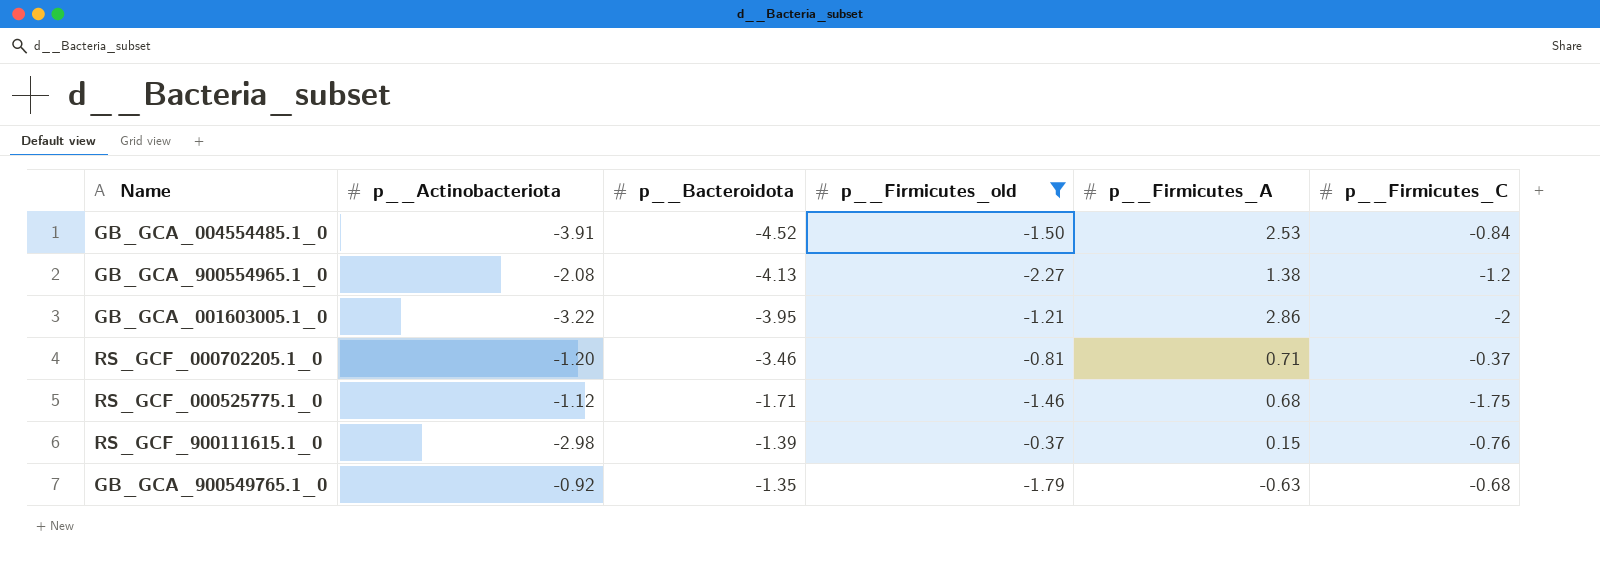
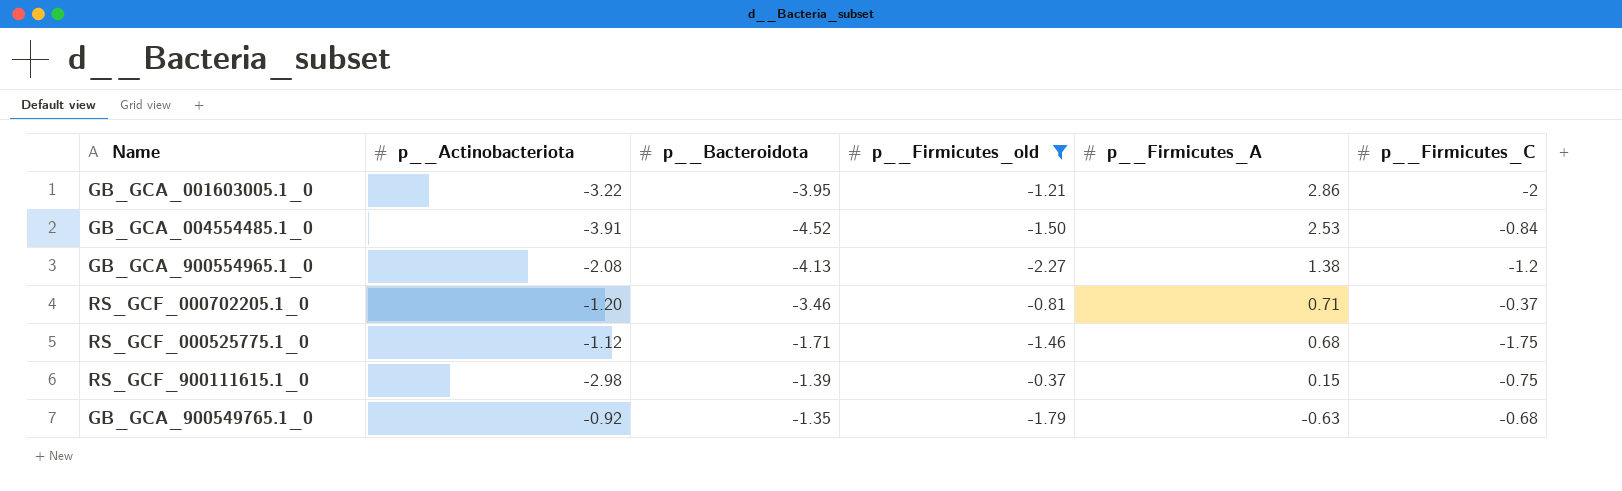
row order: p__Bacteroidota ascending -> p__Firmicutes_A descending
RS_GCF_900111615.1_0 | p__Firmicutes_C: -0.76 -> -0.75

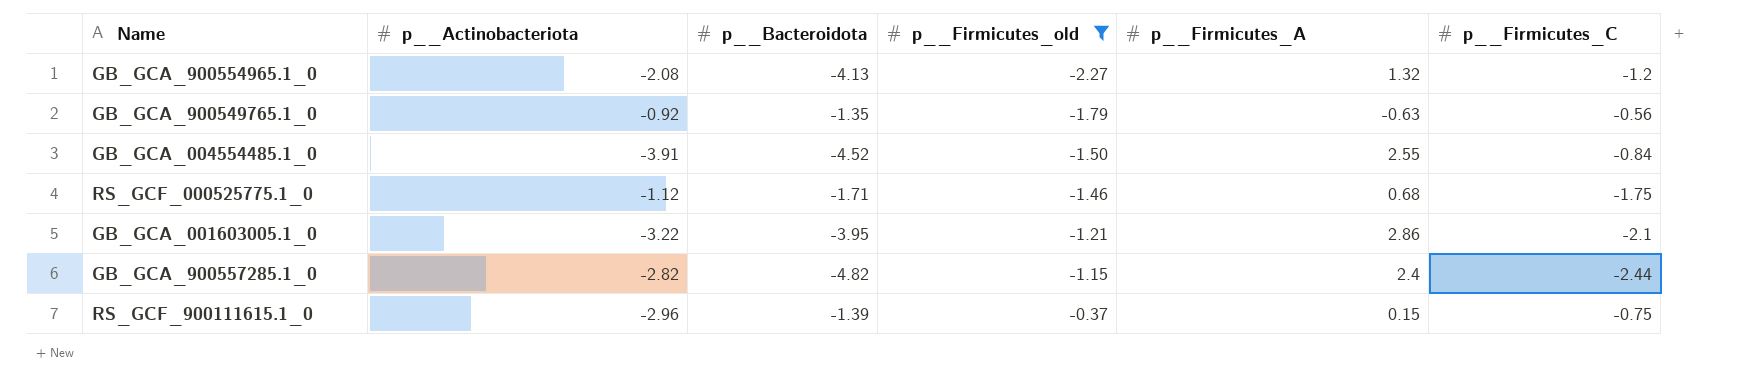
row order: p__Firmicutes_A descending -> p__Firmicutes_old ascending
row RS_GCF_000702205.1_0: -1.20 | -3.46 | -0.81 | 0.71 | -0.37 -> none
GB_GCA_900554965.1_0 | p__Firmicutes_A: 1.38 -> 1.32
GB_GCA_900549765.1_0 | p__Firmicutes_C: -0.68 -> -0.56
GB_GCA_004554485.1_0 | p__Firmicutes_A: 2.53 -> 2.55
GB_GCA_001603005.1_0 | p__Firmicutes_C: -2 -> -2.1
row GB_GCA_900557285.1_0: none -> -2.82 | -4.82 | -1.15 | 2.4 | -2.44
RS_GCF_900111615.1_0 | p__Actinobacteriota: -2.98 -> -2.96

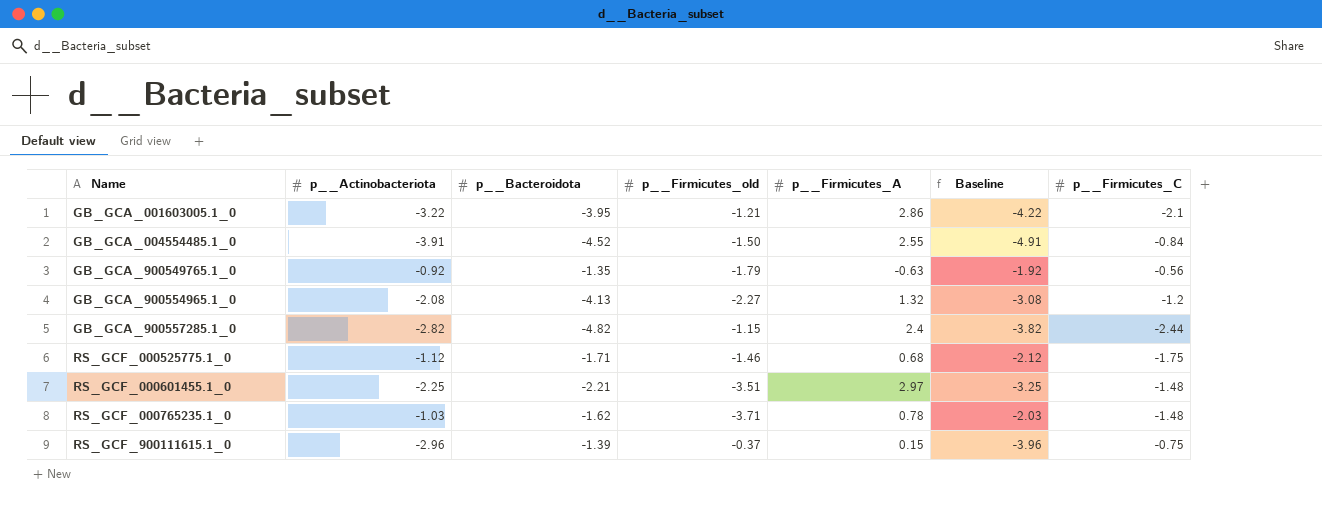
filter: p__Firmicutes_old >= -2.27 -> none
row order: p__Firmicutes_old ascending -> Name ascending
column Baseline | formula: none -> [p__Actinobacteriota] - 1

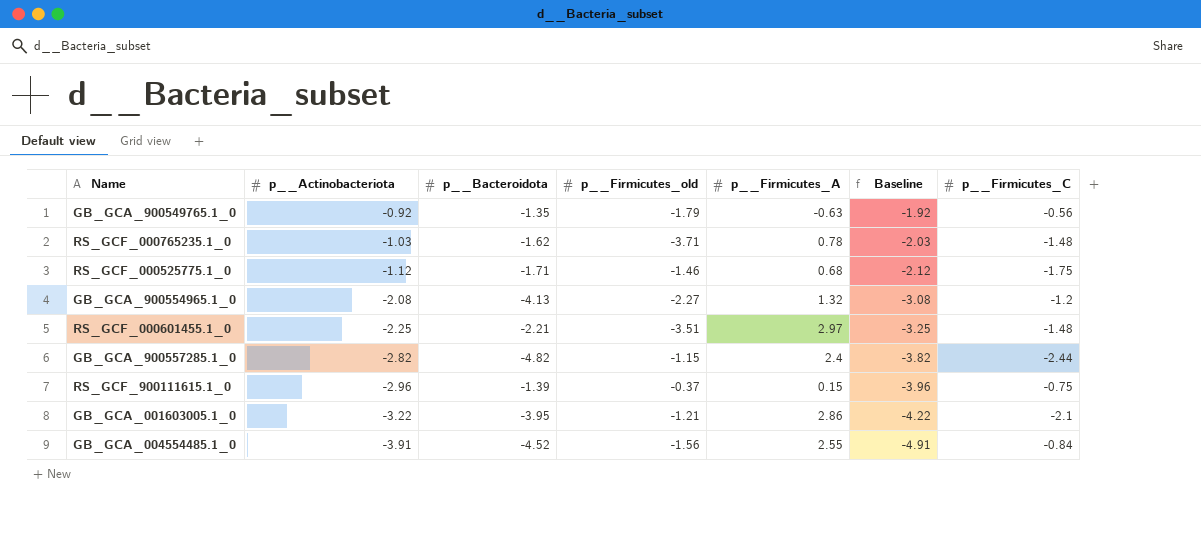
row order: Name ascending -> p__Actinobacteriota descending
GB_GCA_004554485.1_0 | p__Firmicutes_old: -1.50 -> -1.56

